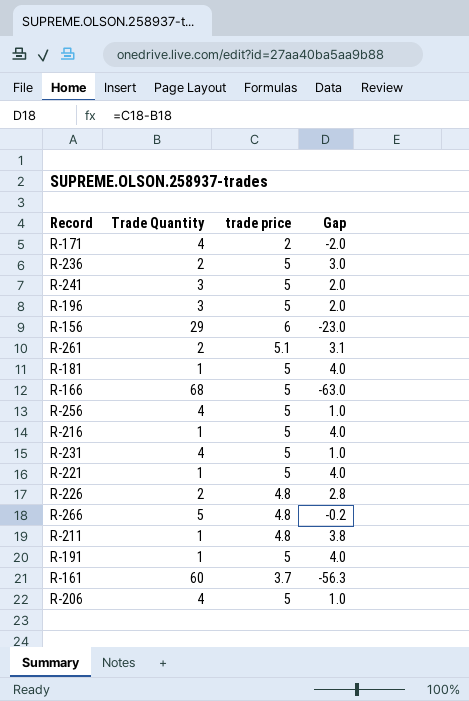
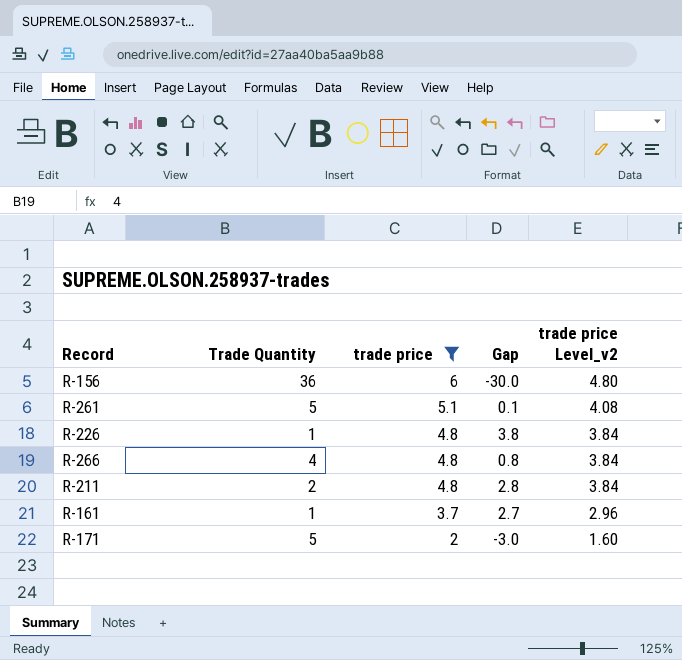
filter: none -> trade price != 5
row order: none -> trade price descending
column trade price Level_v2 | formula: none -> [trade price] * 0.8
R-156 | Trade Quantity: 29 -> 36
R-156 | Gap: -23.0 -> -30.0
R-261 | Trade Quantity: 2 -> 5
R-261 | Gap: 3.1 -> 0.1
R-226 | Trade Quantity: 2 -> 1
R-226 | Gap: 2.8 -> 3.8
R-266 | Trade Quantity: 5 -> 4
R-266 | Gap: -0.2 -> 0.8
R-211 | Trade Quantity: 1 -> 2
R-211 | Gap: 3.8 -> 2.8
R-161 | Trade Quantity: 60 -> 1
R-161 | Gap: -56.3 -> 2.7
R-171 | Trade Quantity: 4 -> 5
R-171 | Gap: -2.0 -> -3.0

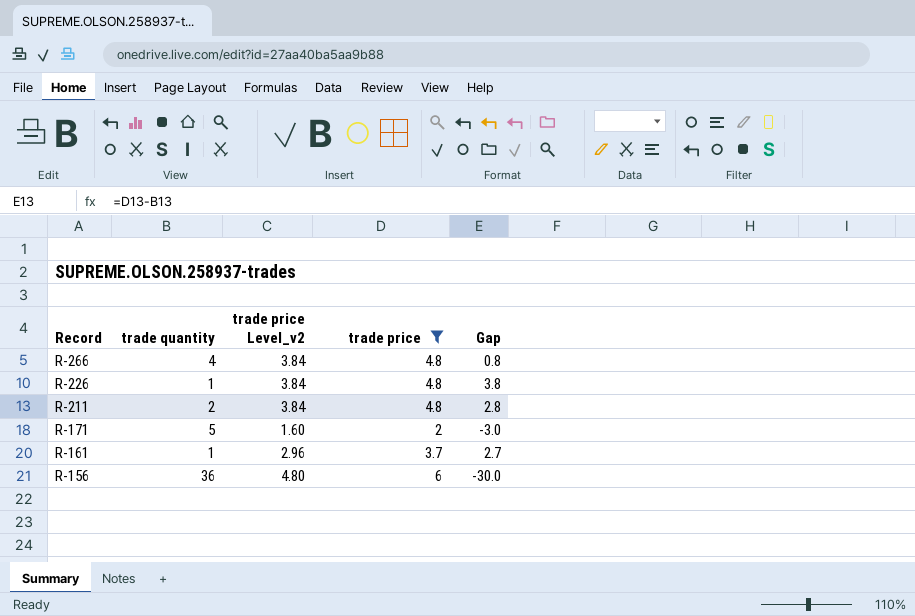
row order: trade price descending -> Record descending
column name: Trade Quantity -> trade quantity
column trade price Level_v2 | position: 5 -> 3
row R-261: 5 | 5.1 | 0.1 | 4.08 -> none

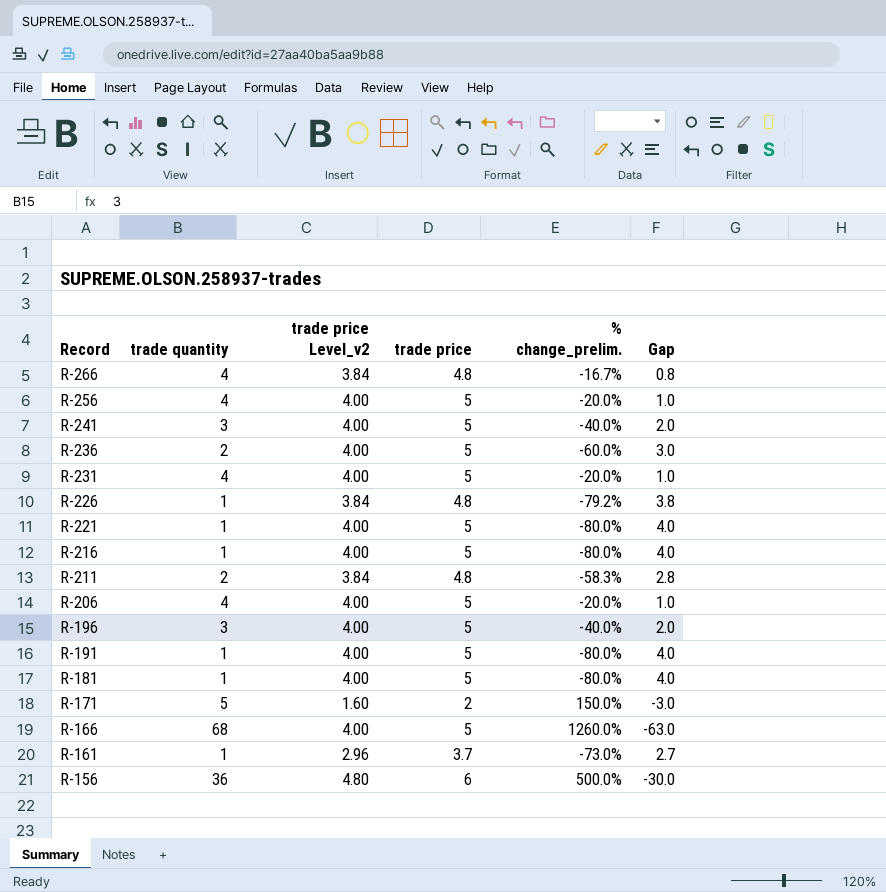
filter: trade price != 5 -> none
column % change_prelim. | formula: none -> ([trade quantity] - [trade price]) / [trade price]

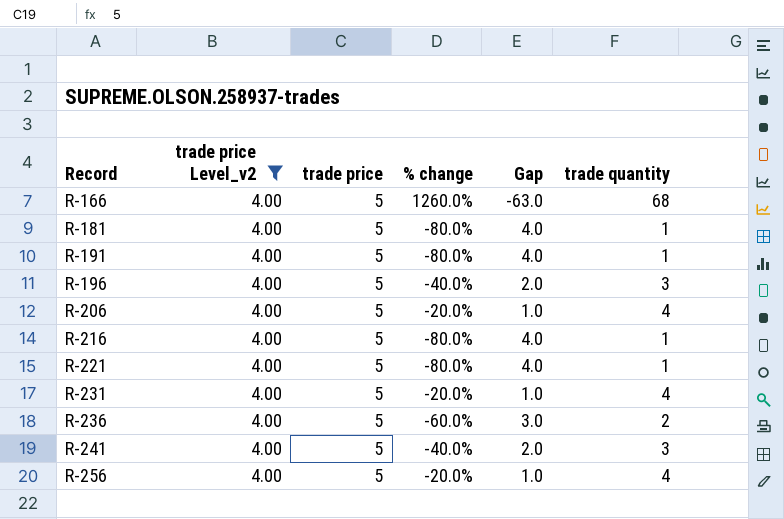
filter: none -> trade price Level_v2 = 4.00
row order: Record descending -> Record ascending
column name: % change_prelim. -> % change
column trade quantity | position: 2 -> 6

